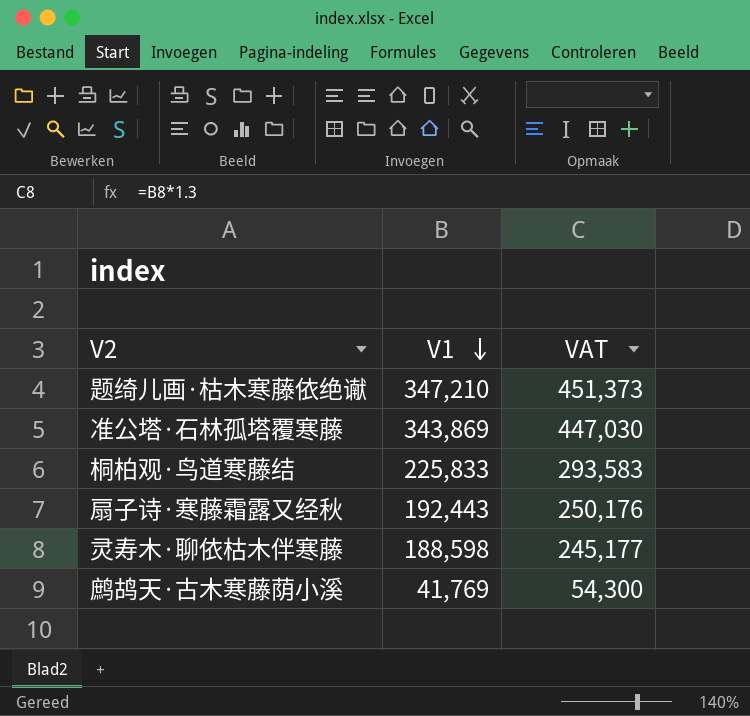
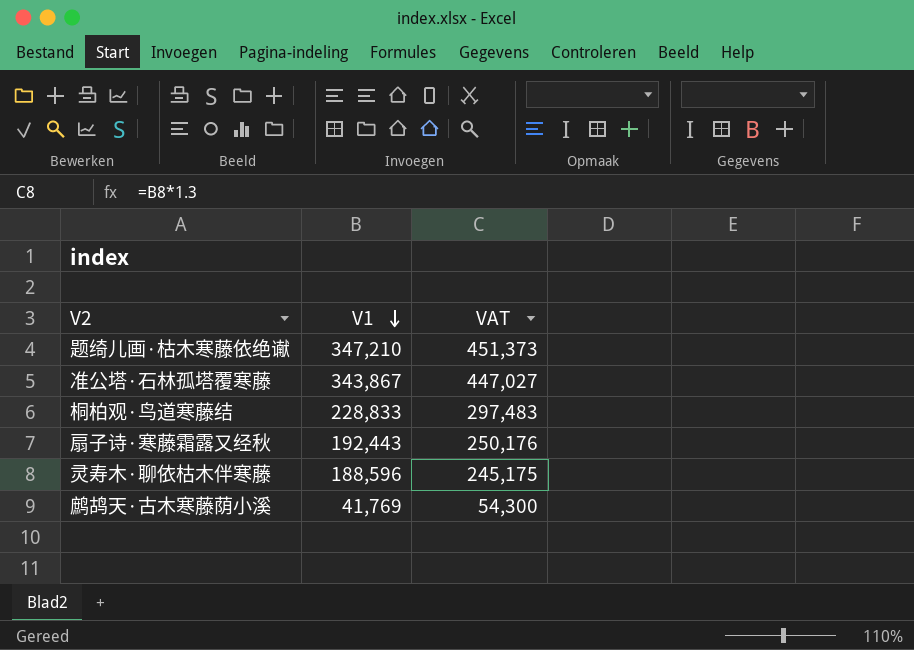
准公塔·石林孤塔覆寒藤 | V1: 343,869 -> 343,867
准公塔·石林孤塔覆寒藤 | VAT: 447,030 -> 447,027
桐柏观·鸟道寒藤结 | V1: 225,833 -> 228,833
桐柏观·鸟道寒藤结 | VAT: 293,583 -> 297,483
灵寿木·聊依枯木伴寒藤 | V1: 188,598 -> 188,596
灵寿木·聊依枯木伴寒藤 | VAT: 245,177 -> 245,175

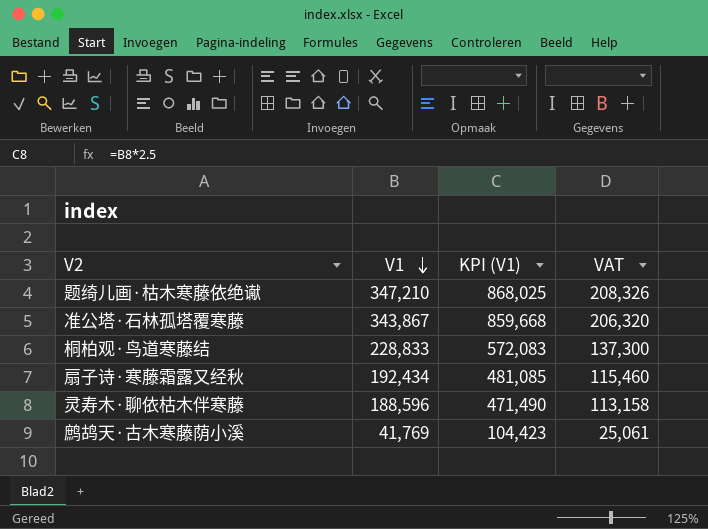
column KPI (V1) | formula: none -> [V1] * 2.5
column VAT | formula: [V1] * 1.3 -> [V1] * 0.6
扇子诗·寒藤霜露又经秋 | V1: 192,443 -> 192,434

